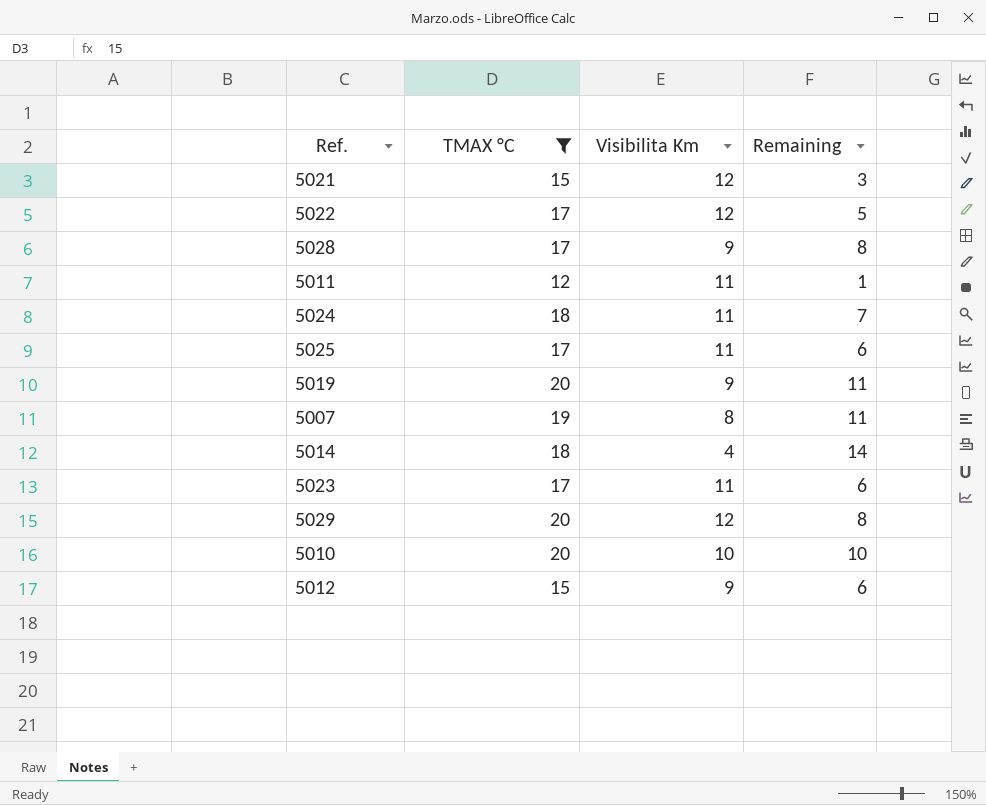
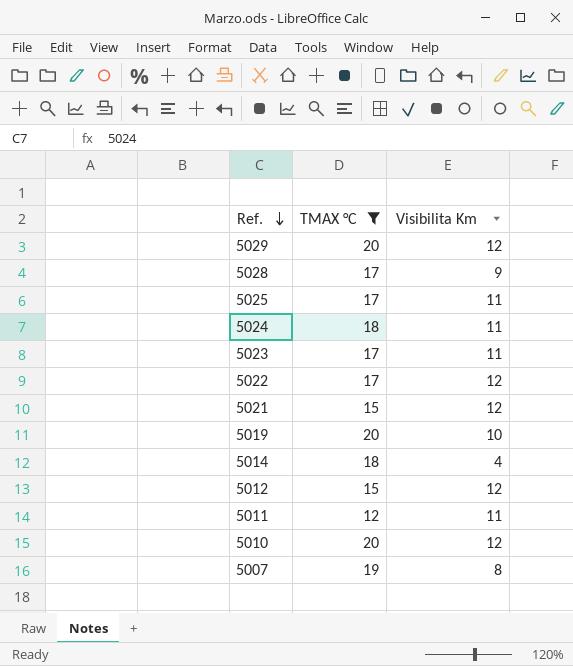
row order: none -> Ref. descending
column Remaining | formula: [TMAX °C] - [Visibilita Km] -> none
5019 | Visibilita Km: 9 -> 10
5012 | Visibilita Km: 9 -> 12
5010 | Visibilita Km: 10 -> 12

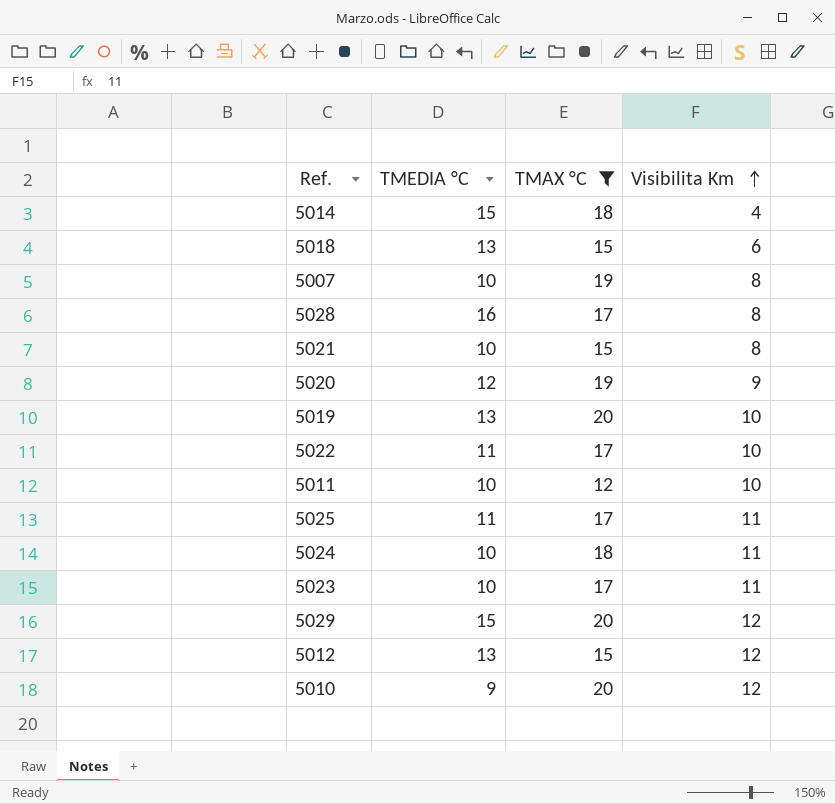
row order: Ref. descending -> Visibilita Km ascending
column TMEDIA °C | position: none -> 2
row 5018: none -> 13 | 15 | 6
5028 | Visibilita Km: 9 -> 8
5021 | Visibilita Km: 12 -> 8
row 5020: none -> 12 | 19 | 9
5022 | Visibilita Km: 12 -> 10
5011 | Visibilita Km: 11 -> 10

